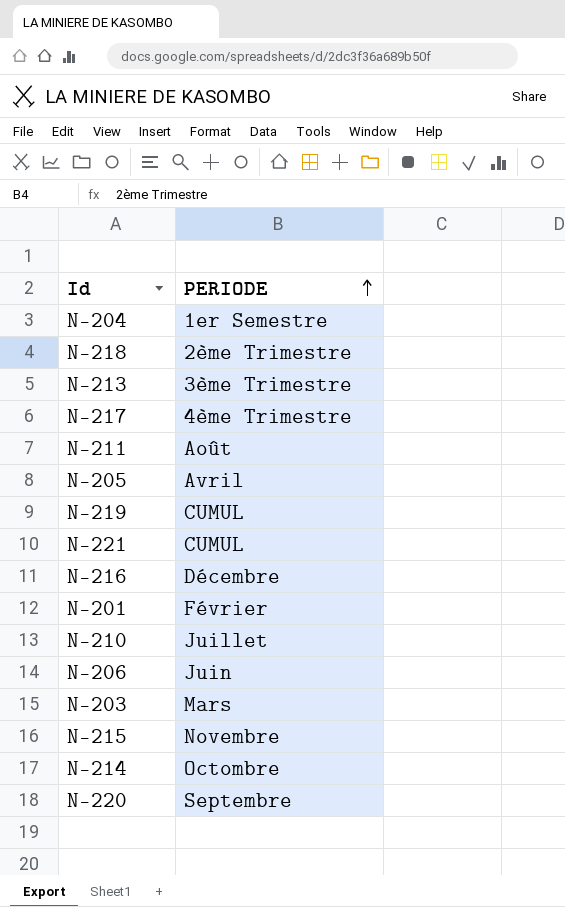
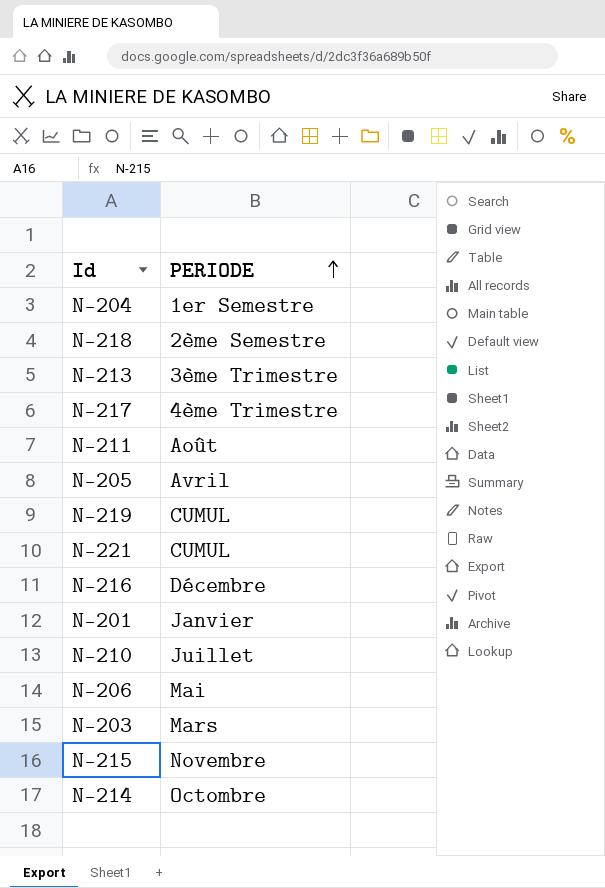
row N-220: Septembre -> none
N-218 | PERIODE: 2ème Trimestre -> 2ème Semestre
N-201 | PERIODE: Février -> Janvier
N-206 | PERIODE: Juin -> Mai

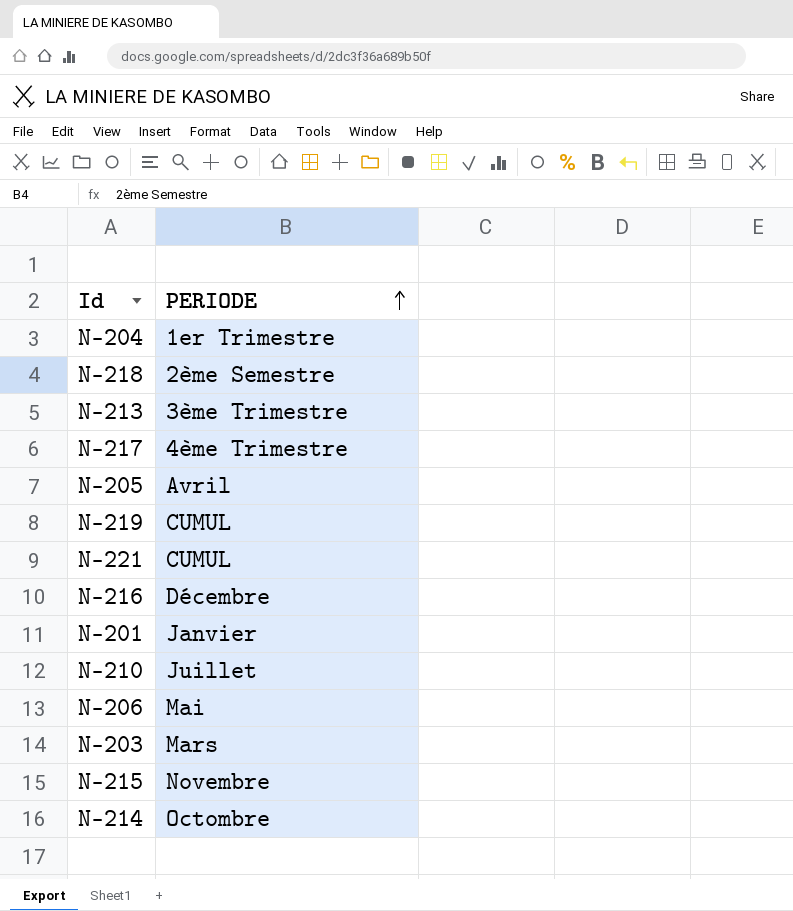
row N-211: Août -> none
N-204 | PERIODE: 1er Semestre -> 1er Trimestre

